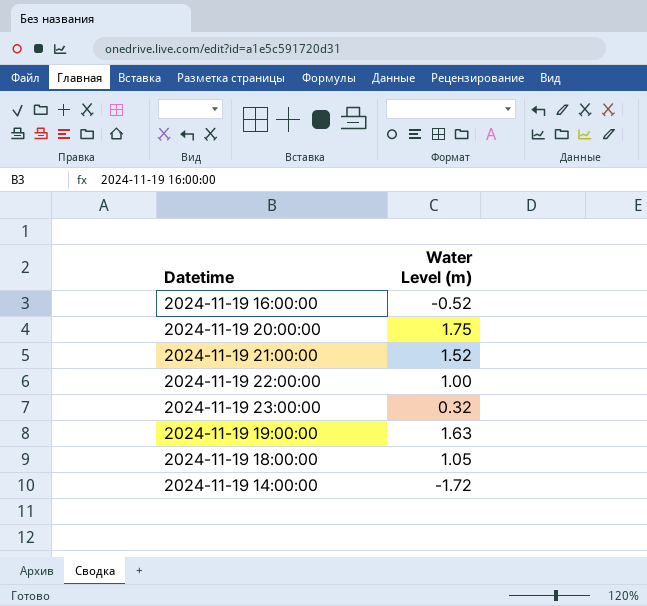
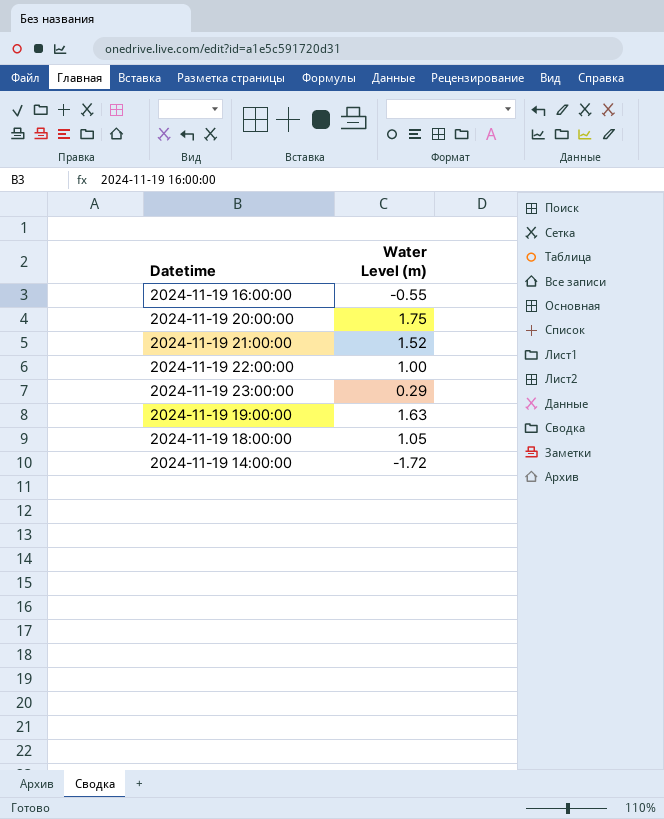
2024-11-19 16:00:00 | Water Level (m): -0.52 -> -0.55
2024-11-19 23:00:00 | Water Level (m): 0.32 -> 0.29

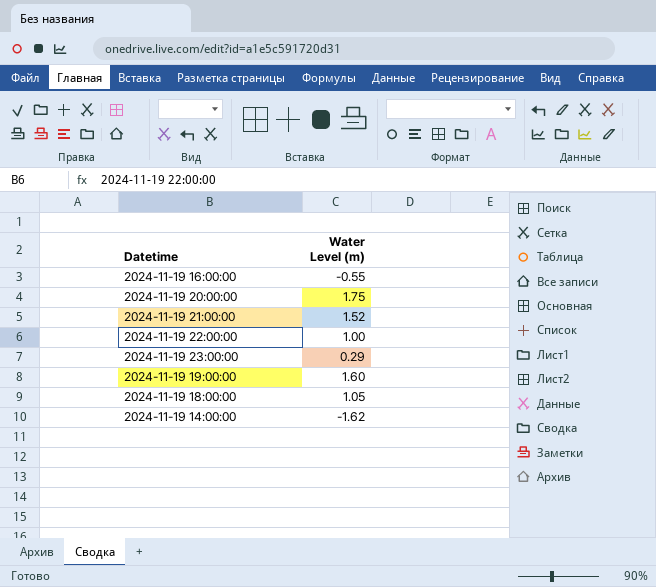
2024-11-19 19:00:00 | Water Level (m): 1.63 -> 1.60
2024-11-19 14:00:00 | Water Level (m): -1.72 -> -1.62

